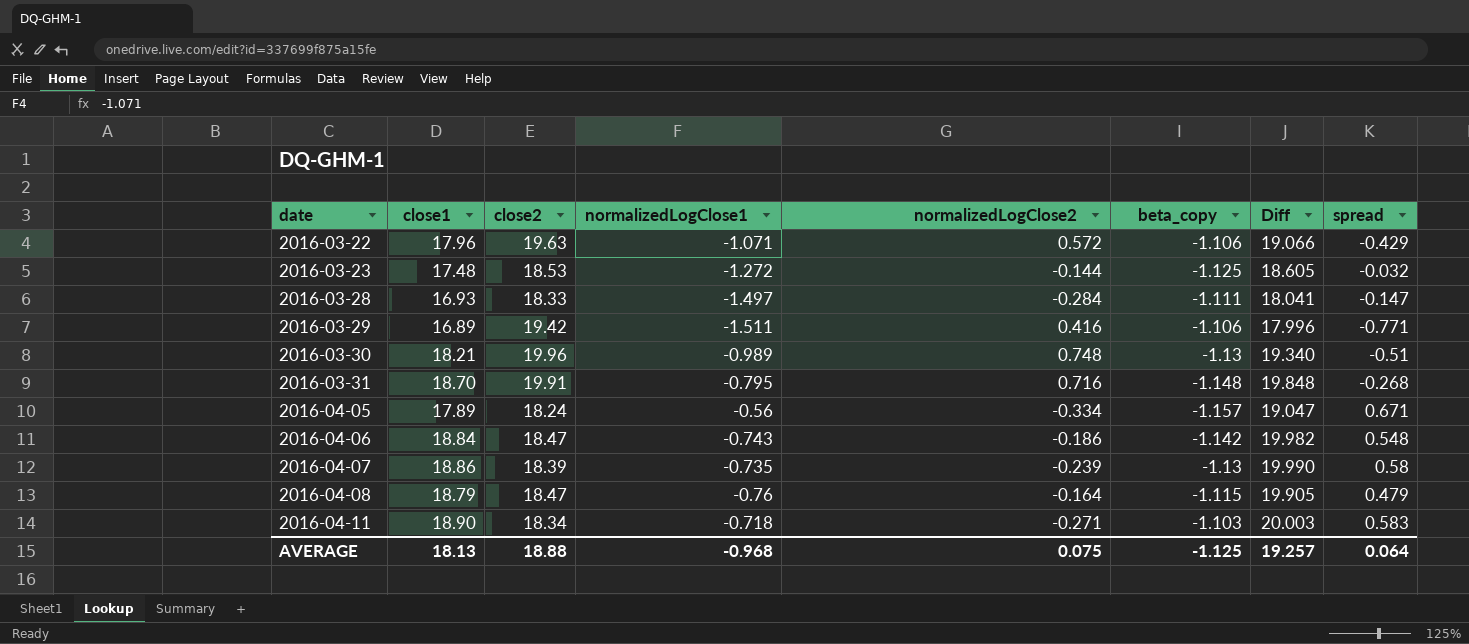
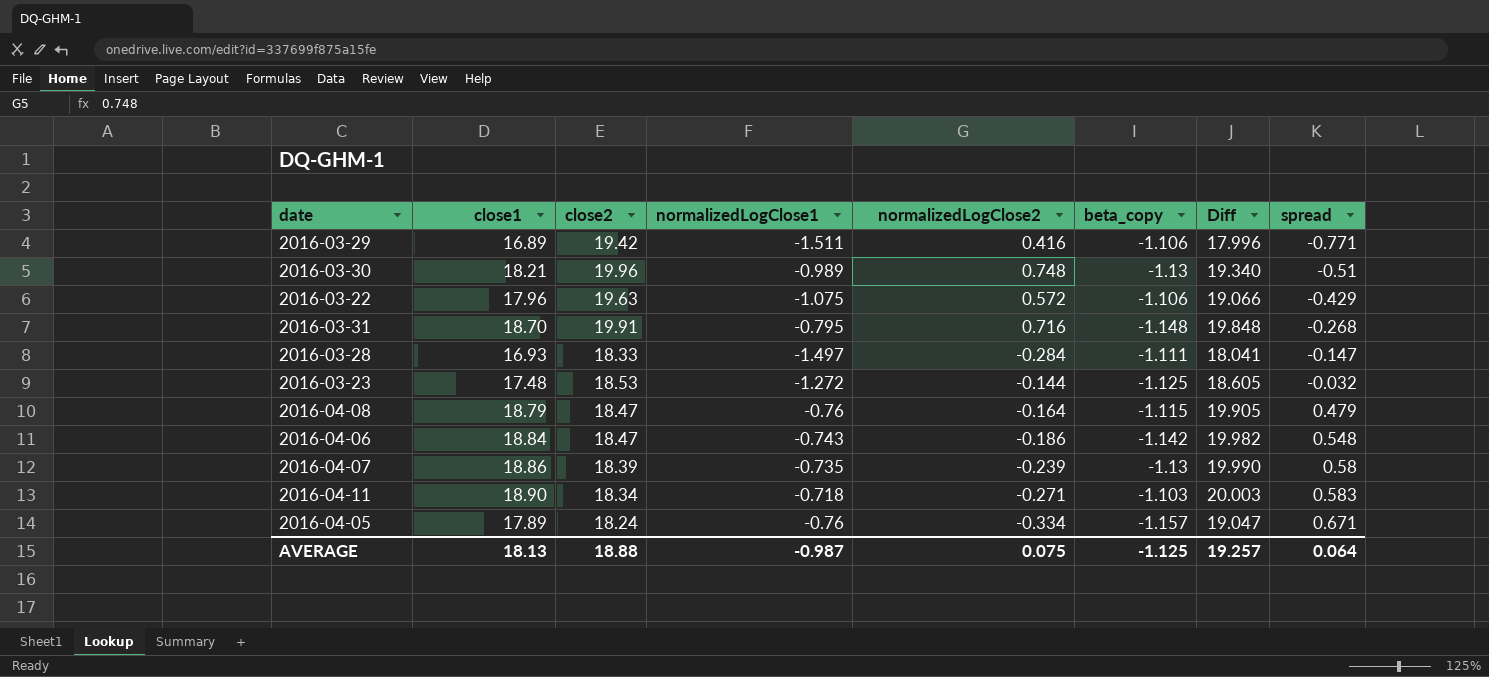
row order: date ascending -> spread ascending
2016-03-22 | normalizedLogClose1: -1.071 -> -1.075
2016-04-05 | normalizedLogClose1: -0.56 -> -0.76
AVERAGE | normalizedLogClose1: -0.968 -> -0.987

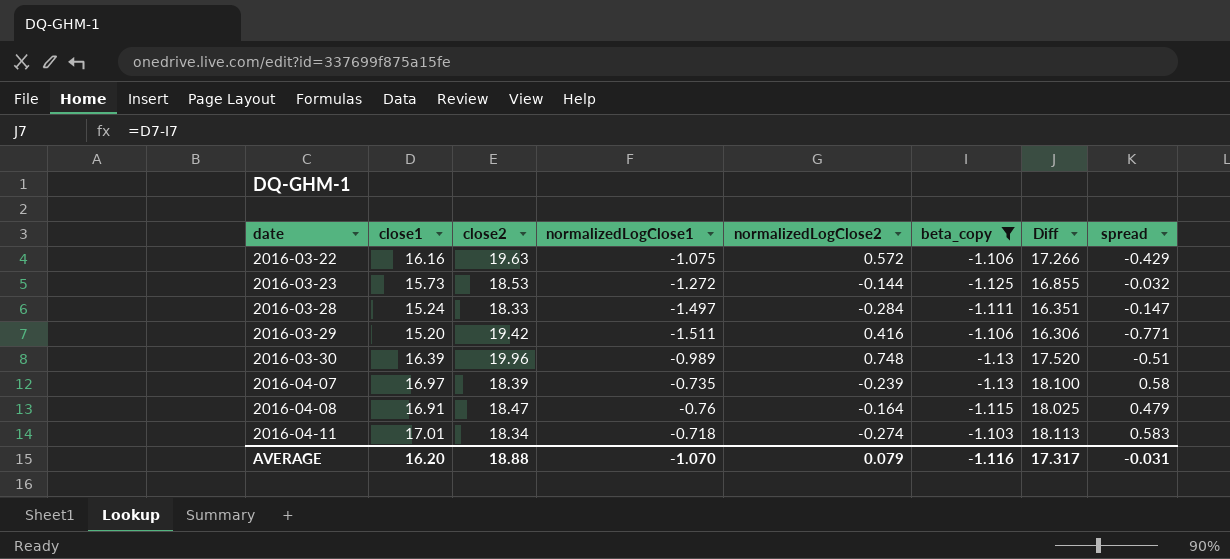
filter: none -> beta_copy >= -1.13
row order: spread ascending -> date ascending
2016-03-22 | close1: 17.96 -> 16.16
2016-03-22 | Diff: 19.066 -> 17.266
2016-03-23 | close1: 17.48 -> 15.73
2016-03-23 | Diff: 18.605 -> 16.855
2016-03-28 | close1: 16.93 -> 15.24
2016-03-28 | Diff: 18.041 -> 16.351
2016-03-29 | close1: 16.89 -> 15.20
2016-03-29 | Diff: 17.996 -> 16.306
2016-03-30 | close1: 18.21 -> 16.39
2016-03-30 | Diff: 19.340 -> 17.520
2016-04-07 | close1: 18.86 -> 16.97
2016-04-07 | Diff: 19.990 -> 18.100
2016-04-08 | close1: 18.79 -> 16.91
2016-04-08 | Diff: 19.905 -> 18.025
2016-04-11 | close1: 18.90 -> 17.01
2016-04-11 | normalizedLogClose2: -0.271 -> -0.274
2016-04-11 | Diff: 20.003 -> 18.113
AVERAGE | close1: 18.13 -> 16.20
AVERAGE | normalizedLogClose1: -0.987 -> -1.070
AVERAGE | normalizedLogClose2: 0.075 -> 0.079
AVERAGE | beta_copy: -1.125 -> -1.116
AVERAGE | Diff: 19.257 -> 17.317
AVERAGE | spread: 0.064 -> -0.031

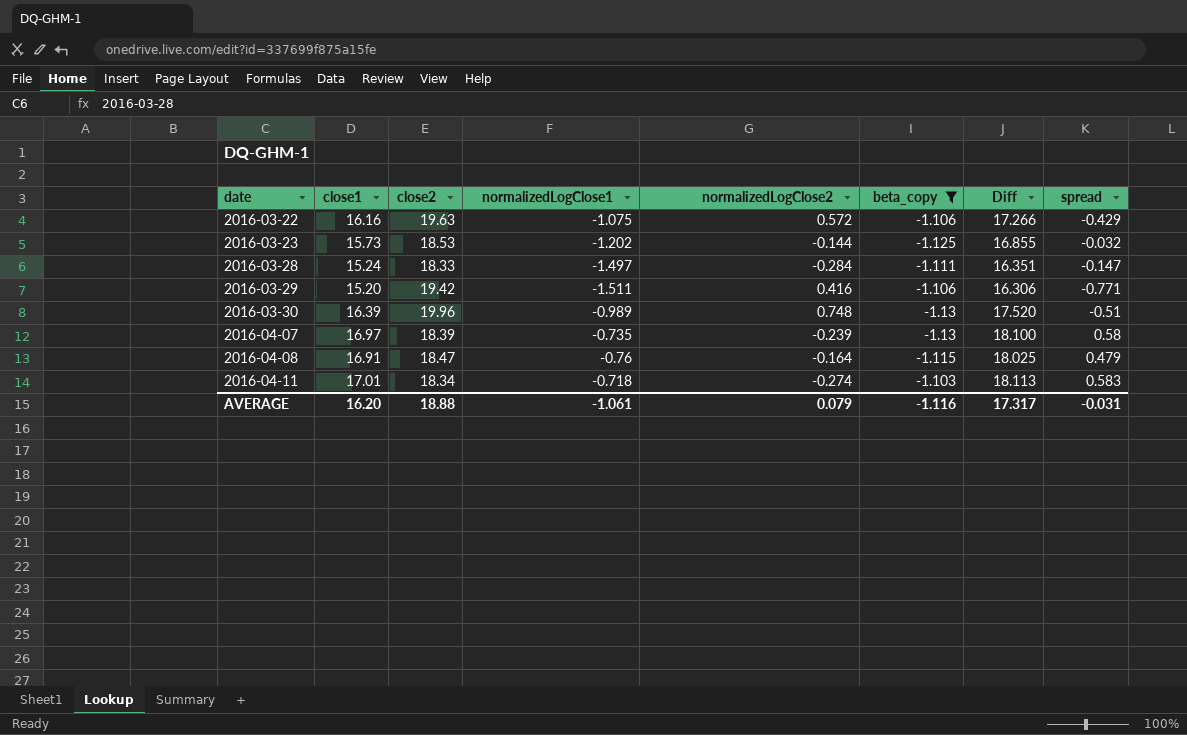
2016-03-23 | normalizedLogClose1: -1.272 -> -1.202
AVERAGE | normalizedLogClose1: -1.070 -> -1.061

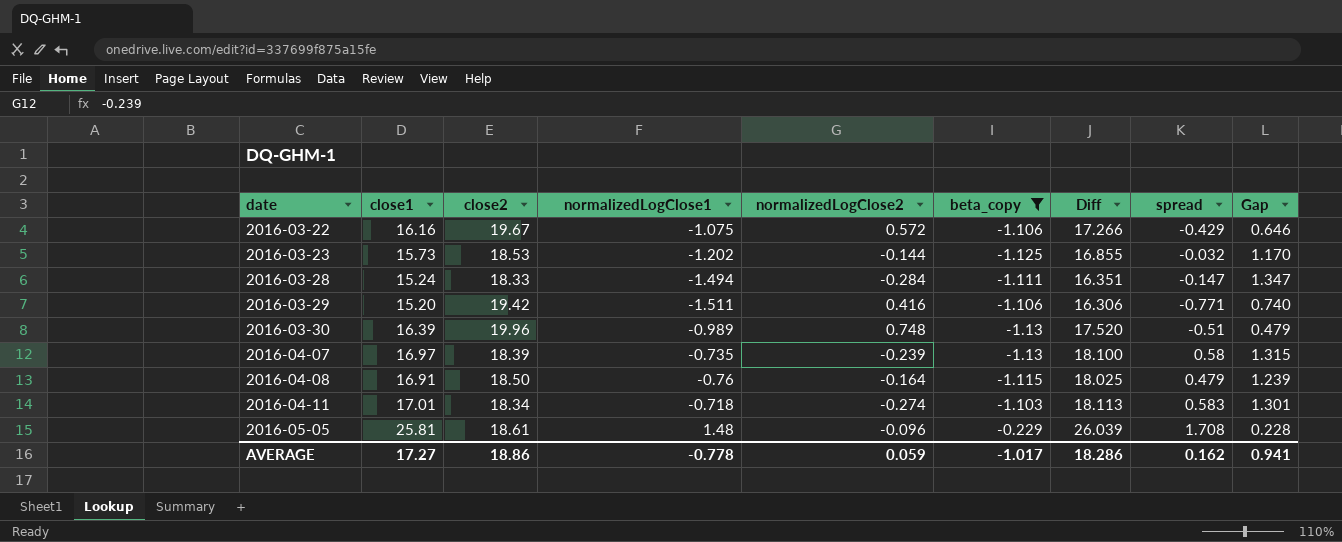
column Gap | formula: none -> [spread] - [normalizedLogClose1]
2016-03-22 | close2: 19.63 -> 19.67
2016-03-28 | normalizedLogClose1: -1.497 -> -1.494
2016-04-08 | close2: 18.47 -> 18.50
row 2016-05-05: none -> 25.81 | 18.61 | 1.48 | -0.096 | -0.229 | 26.039 | 1.708 | 0.228
AVERAGE | close1: 16.20 -> 17.27
AVERAGE | close2: 18.88 -> 18.86
AVERAGE | normalizedLogClose1: -1.061 -> -0.778
AVERAGE | normalizedLogClose2: 0.079 -> 0.059
AVERAGE | beta_copy: -1.116 -> -1.017
AVERAGE | Diff: 17.317 -> 18.286
AVERAGE | spread: -0.031 -> 0.162

